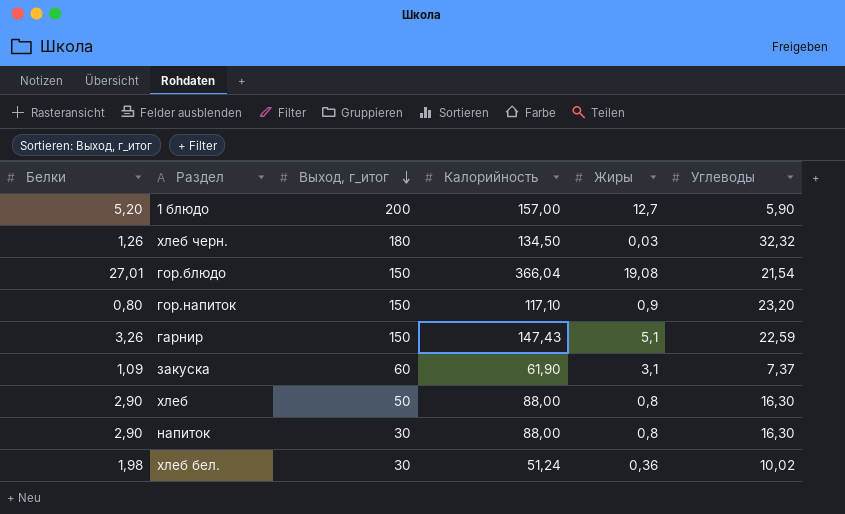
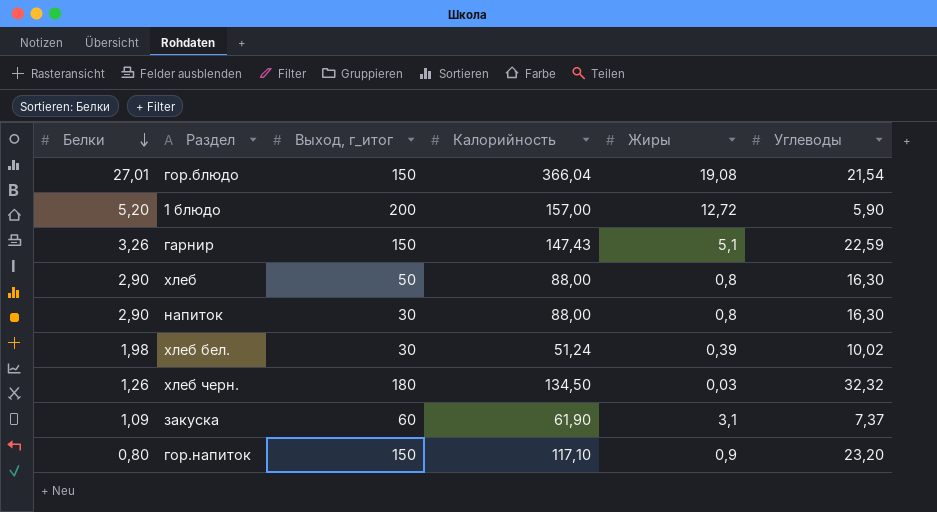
row order: Выход, г_итог descending -> Белки descending
1 блюдо | Жиры: 12,7 -> 12,72
хлеб бел. | Жиры: 0,36 -> 0,39

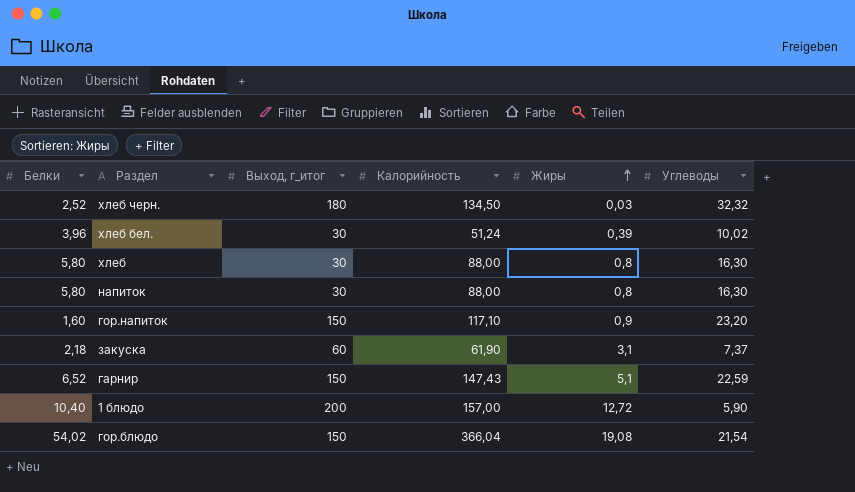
row order: Белки descending -> Жиры ascending
хлеб черн. | Белки: 1,26 -> 2,52
хлеб бел. | Белки: 1,98 -> 3,96
хлеб | Белки: 2,90 -> 5,80
хлеб | Выход, г_итог: 50 -> 30
напиток | Белки: 2,90 -> 5,80
гор.напиток | Белки: 0,80 -> 1,60
закуска | Белки: 1,09 -> 2,18
гарнир | Белки: 3,26 -> 6,52
1 блюдо | Белки: 5,20 -> 10,40
гор.блюдо | Белки: 27,01 -> 54,02

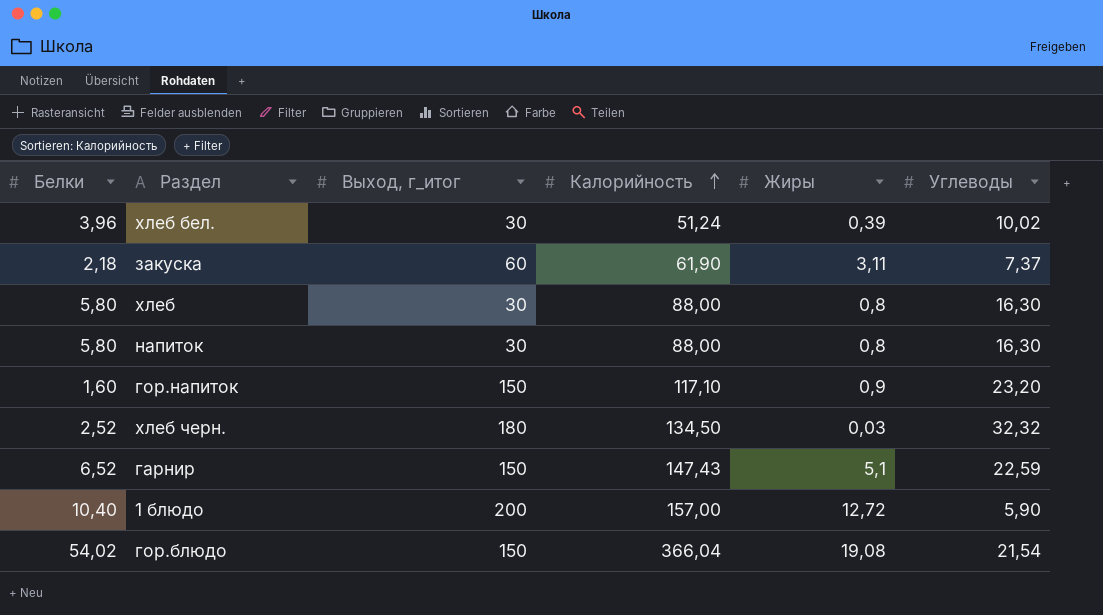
row order: Жиры ascending -> Калорийность ascending
закуска | Жиры: 3,1 -> 3,11

